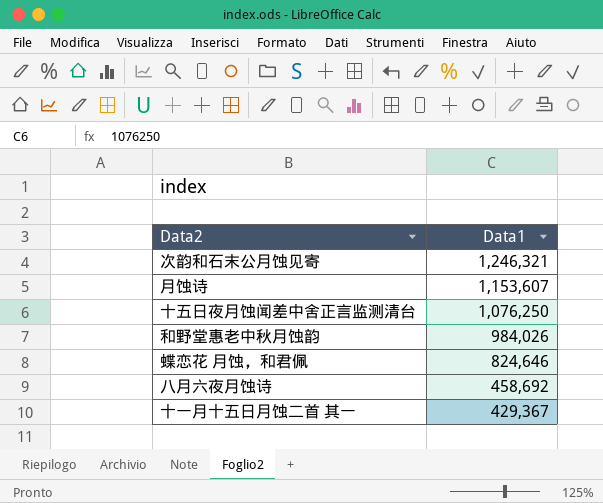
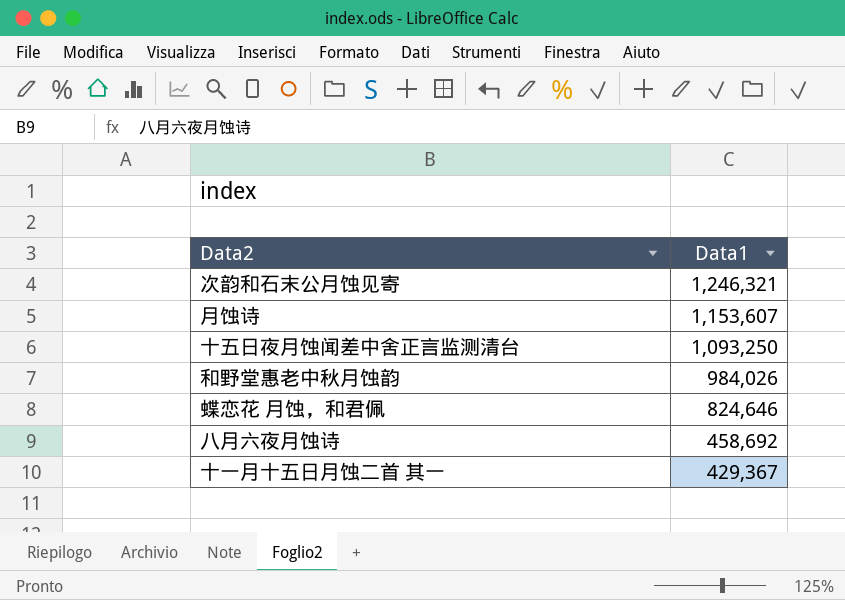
十五日夜月蚀闻差中舍正言监测清台 | Data1: 1,076,250 -> 1,093,250

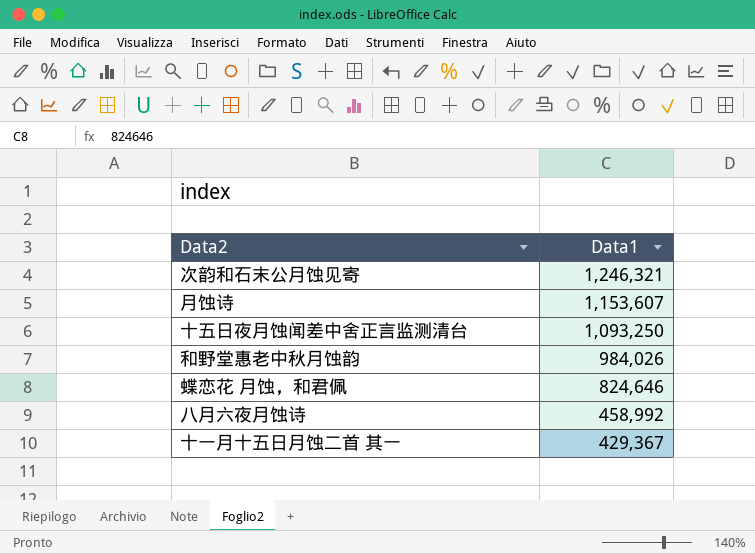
八月六夜月蚀诗 | Data1: 458,692 -> 458,992

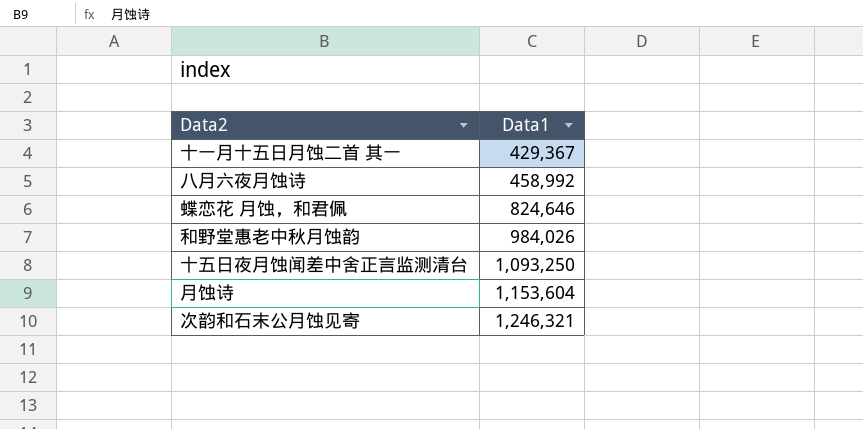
row order: Data1 descending -> Data1 ascending
月蚀诗 | Data1: 1,153,607 -> 1,153,604

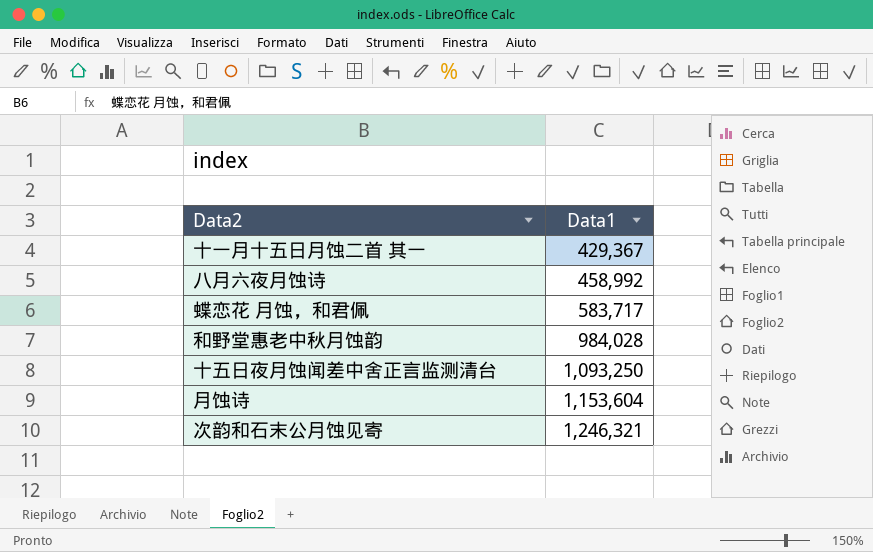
蝶恋花 月蚀，和君佩 | Data1: 824,646 -> 583,717
和野堂惠老中秋月蚀韵 | Data1: 984,026 -> 984,028

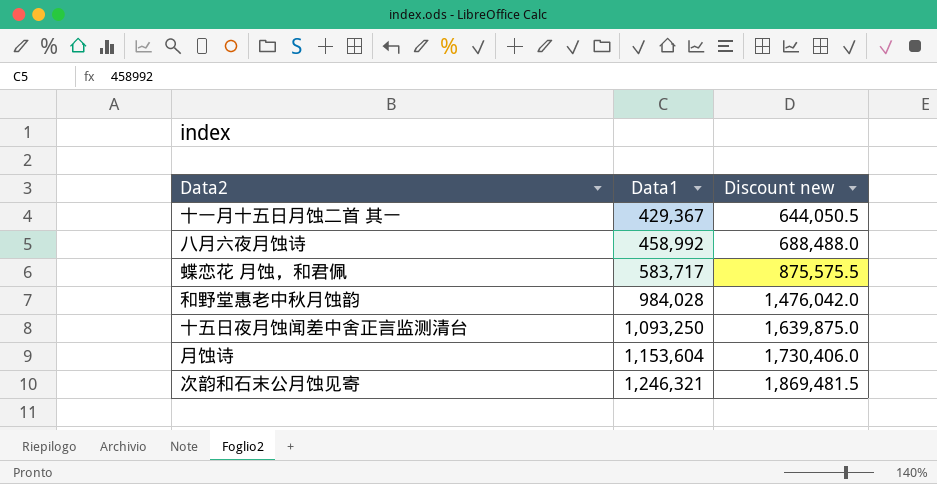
column Discount new | formula: none -> [Data1] * 1.5

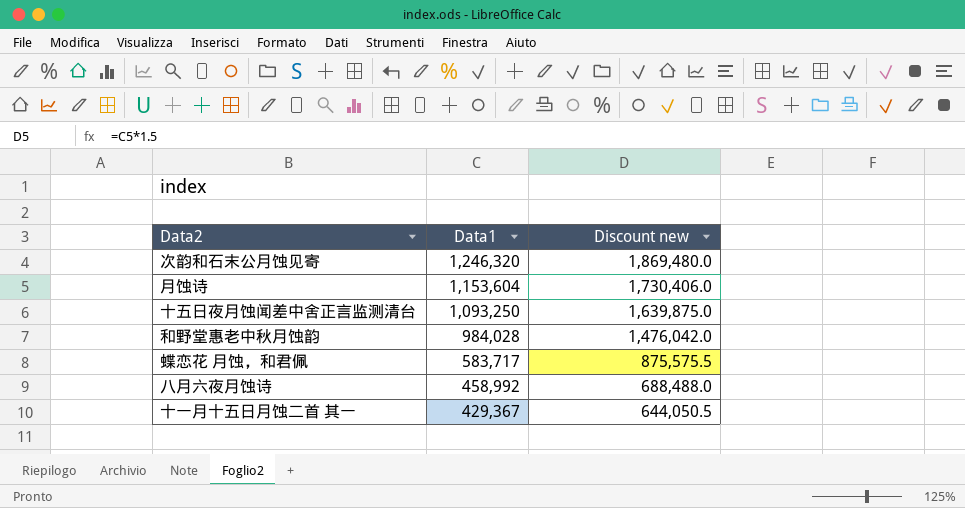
row order: Data1 ascending -> Data1 descending
次韵和石末公月蚀见寄 | Data1: 1,246,321 -> 1,246,320
次韵和石末公月蚀见寄 | Discount new: 1,869,481.5 -> 1,869,480.0

